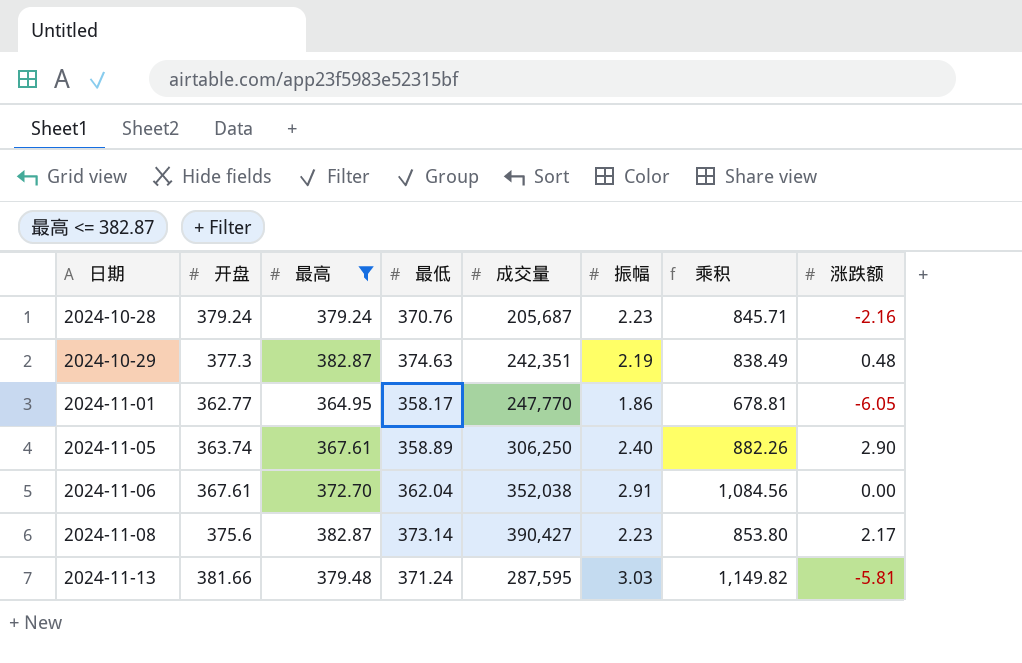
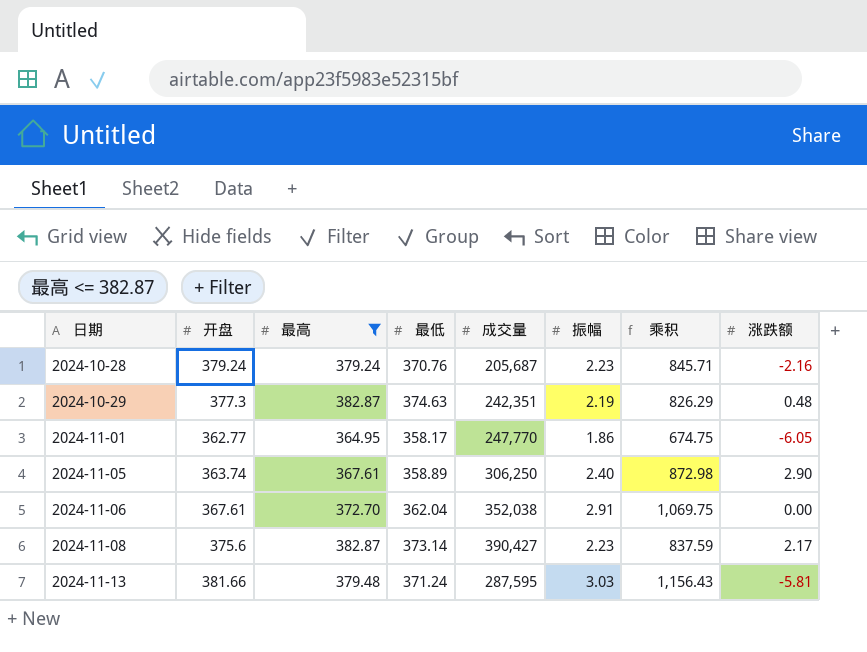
column 乘积 | formula: [最高] * [振幅] -> [开盘] * [振幅]

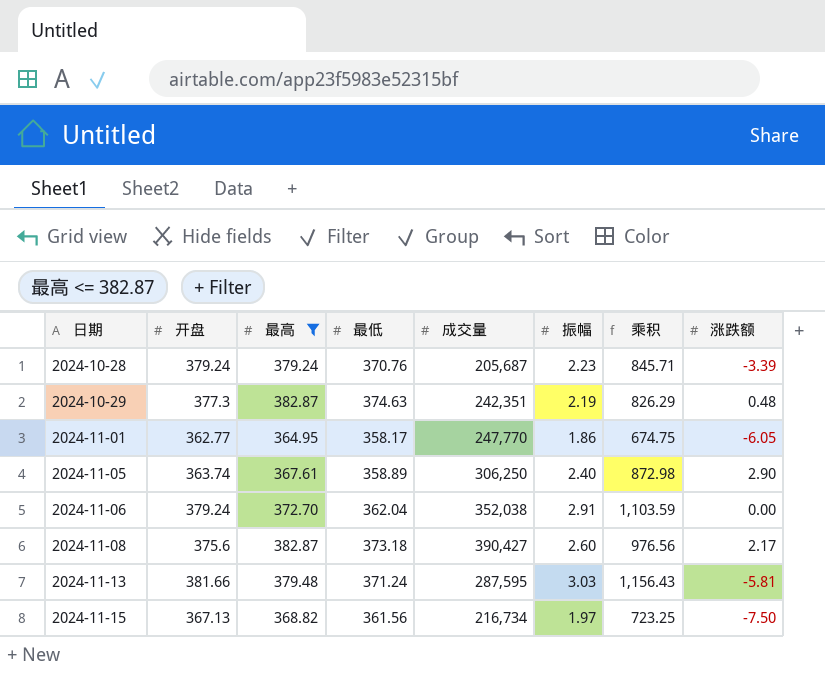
2024-10-28 | 涨跌额: -2.16 -> -3.39
2024-11-06 | 开盘: 367.61 -> 379.24
2024-11-06 | 乘积: 1,069.75 -> 1,103.59
2024-11-08 | 最低: 373.14 -> 373.18
2024-11-08 | 振幅: 2.23 -> 2.60
2024-11-08 | 乘积: 837.59 -> 976.56
row 2024-11-15: none -> 367.13 | 368.82 | 361.56 | 216,734 | 1.97 | 723.25 | -7.50

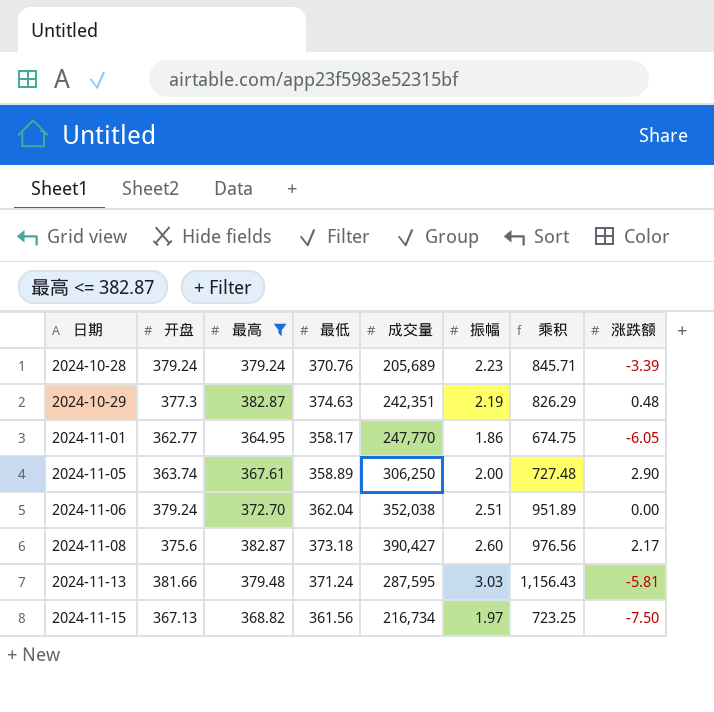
2024-10-28 | 成交量: 205,687 -> 205,689
2024-11-05 | 振幅: 2.40 -> 2.00
2024-11-05 | 乘积: 872.98 -> 727.48
2024-11-06 | 振幅: 2.91 -> 2.51
2024-11-06 | 乘积: 1,103.59 -> 951.89

